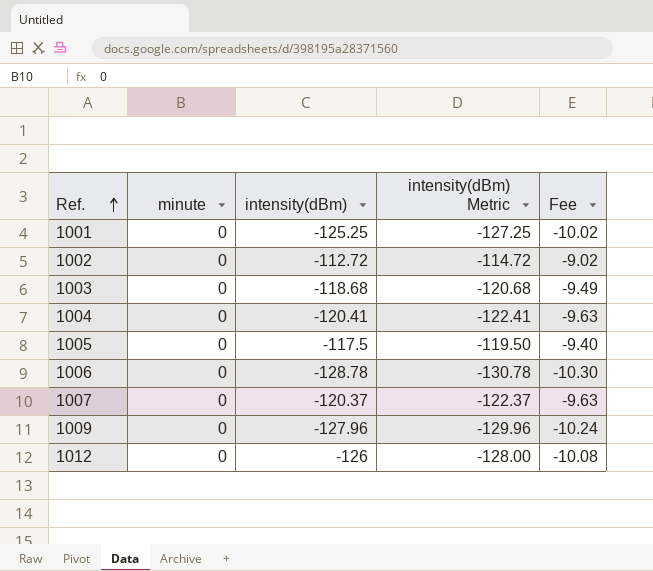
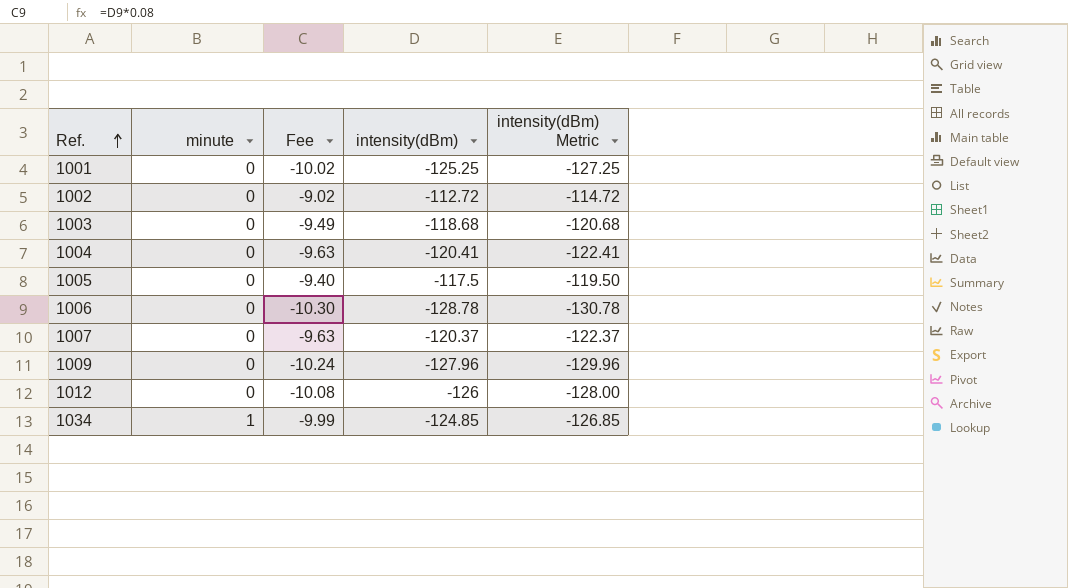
column Fee | position: 5 -> 3
row 1034: none -> 1 | -9.99 | -124.85 | -126.85

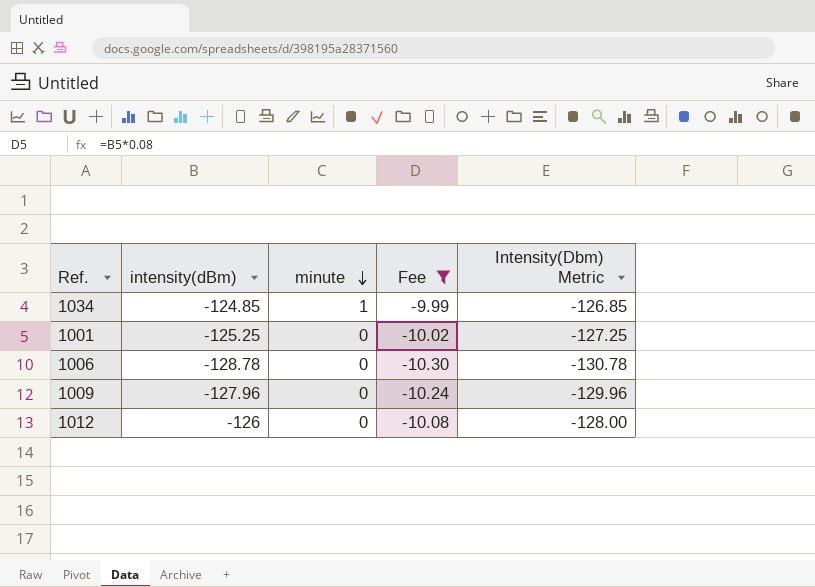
filter: none -> Fee <= -9.99
row order: Ref. ascending -> minute descending
column intensity(dBm) | position: 4 -> 2
column name: intensity(dBm) Metric -> Intensity(Dbm) Metric

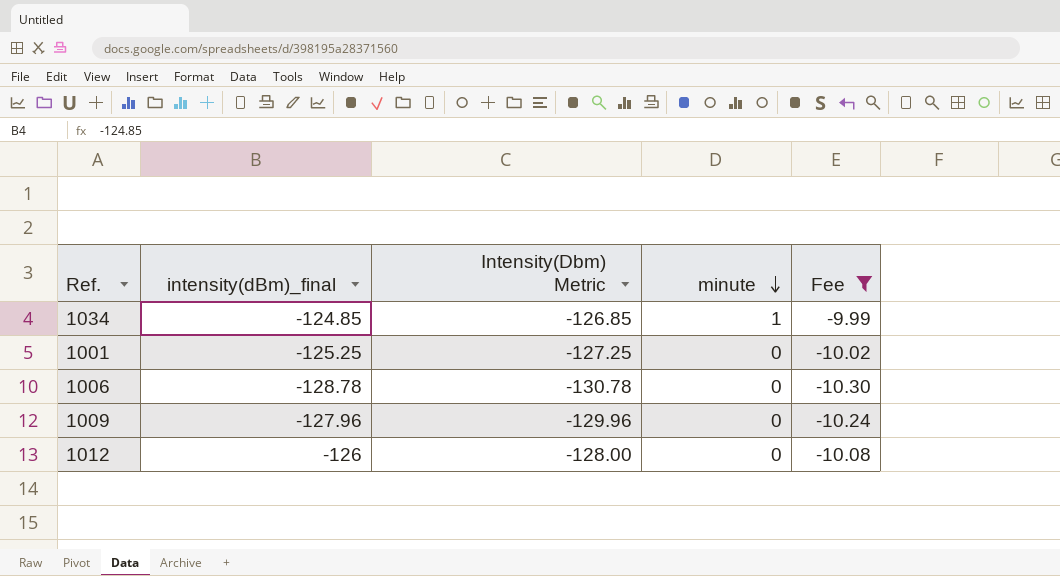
column name: intensity(dBm) -> intensity(dBm)_final
column Intensity(Dbm) Metric | position: 5 -> 3

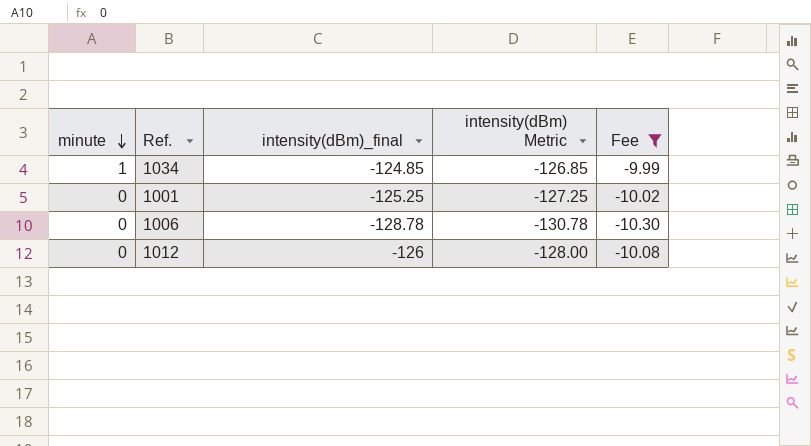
column minute | position: 4 -> 1
column name: Intensity(Dbm) Metric -> intensity(dBm) Metric
row 1009: -127.96 | -129.96 | 0 | -10.24 -> none

